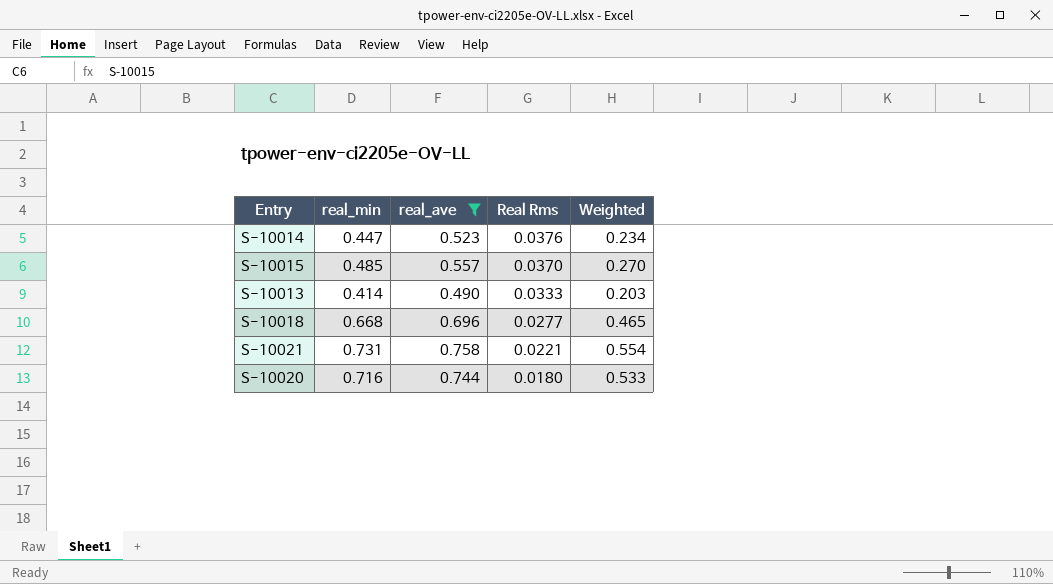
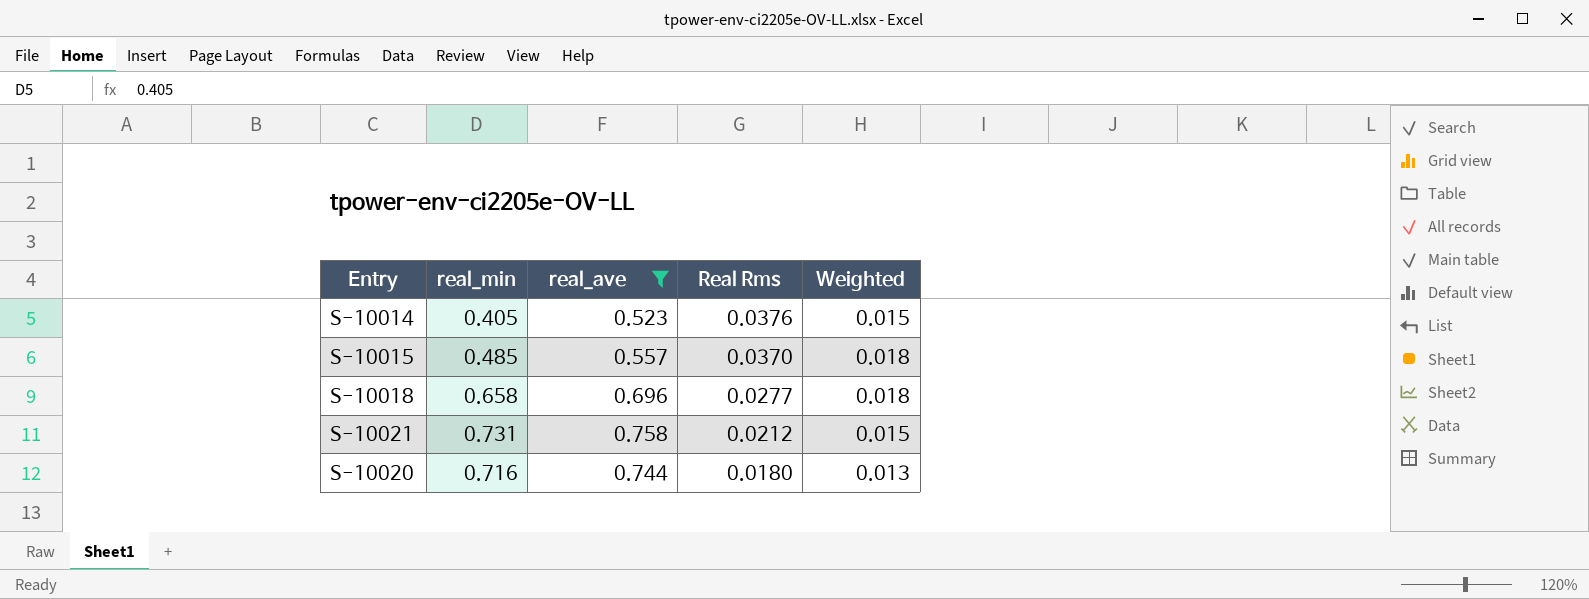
column Weighted | formula: [real_min] * [real_ave] -> [real_min] * [Real Rms]
row S-10013: 0.414 | 0.490 | 0.0333 | 0.203 -> none
S-10014 | real_min: 0.447 -> 0.405
S-10018 | real_min: 0.668 -> 0.658
S-10021 | Real Rms: 0.0221 -> 0.0212

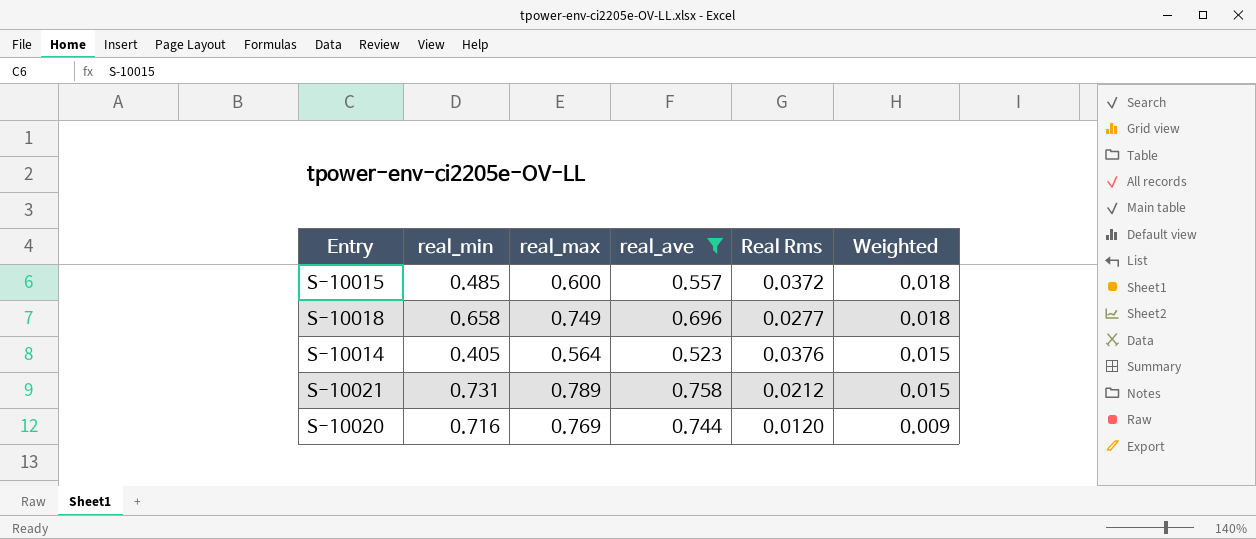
row order: Real Rms descending -> Weighted descending
column real_max | position: none -> 3
S-10015 | Real Rms: 0.0370 -> 0.0372
S-10020 | Real Rms: 0.0180 -> 0.0120
S-10020 | Weighted: 0.013 -> 0.009

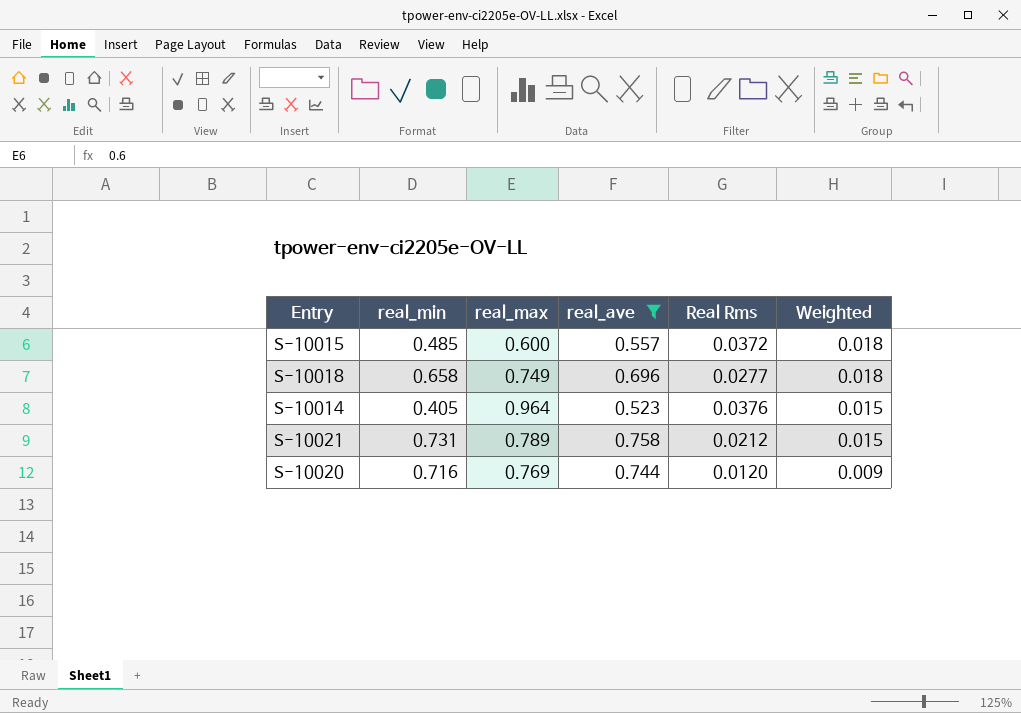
S-10014 | real_max: 0.564 -> 0.964

